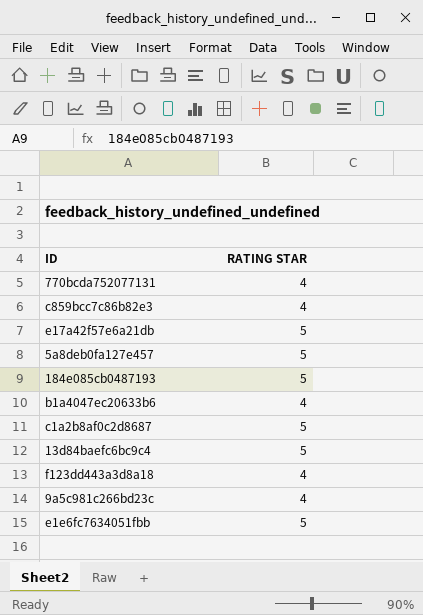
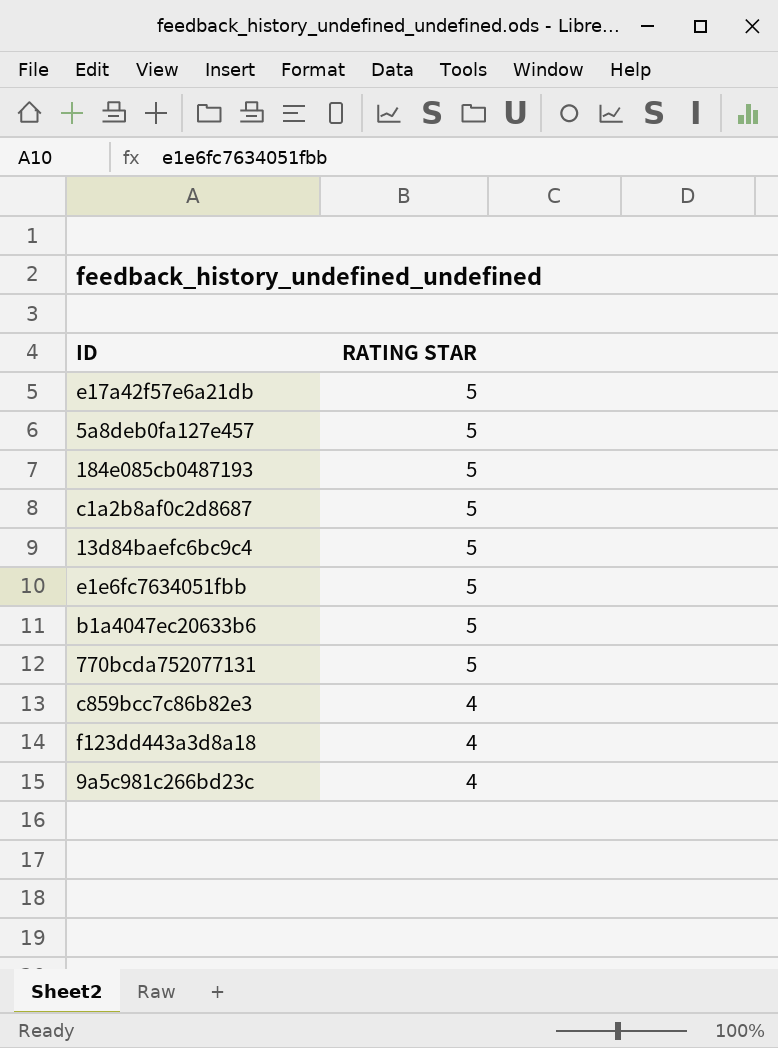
row order: none -> RATING STAR descending
b1a4047ec20633b6 | RATING STAR: 4 -> 5
770bcda752077131 | RATING STAR: 4 -> 5

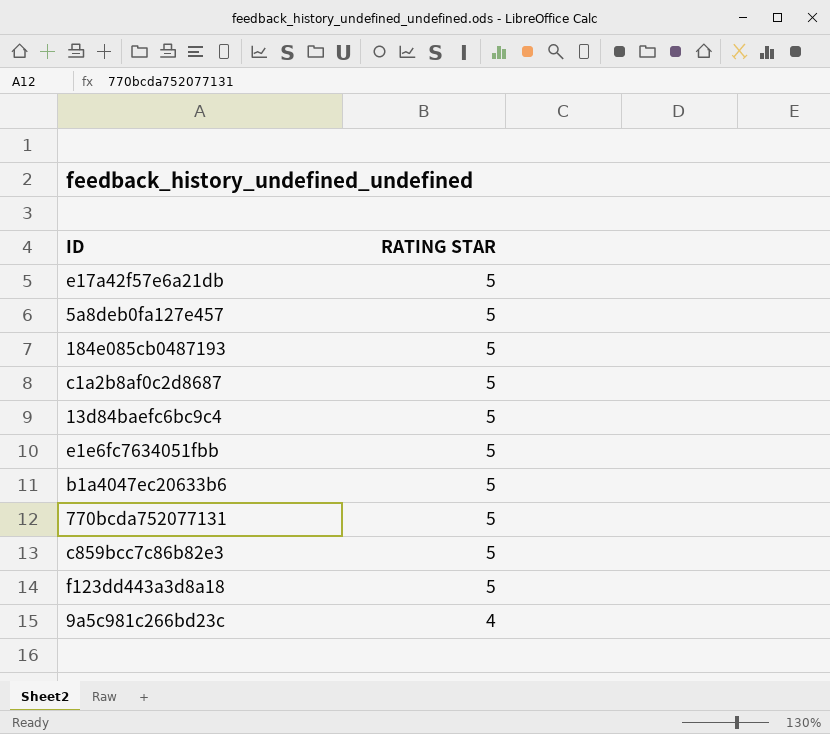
c859bcc7c86b82e3 | RATING STAR: 4 -> 5
f123dd443a3d8a18 | RATING STAR: 4 -> 5

